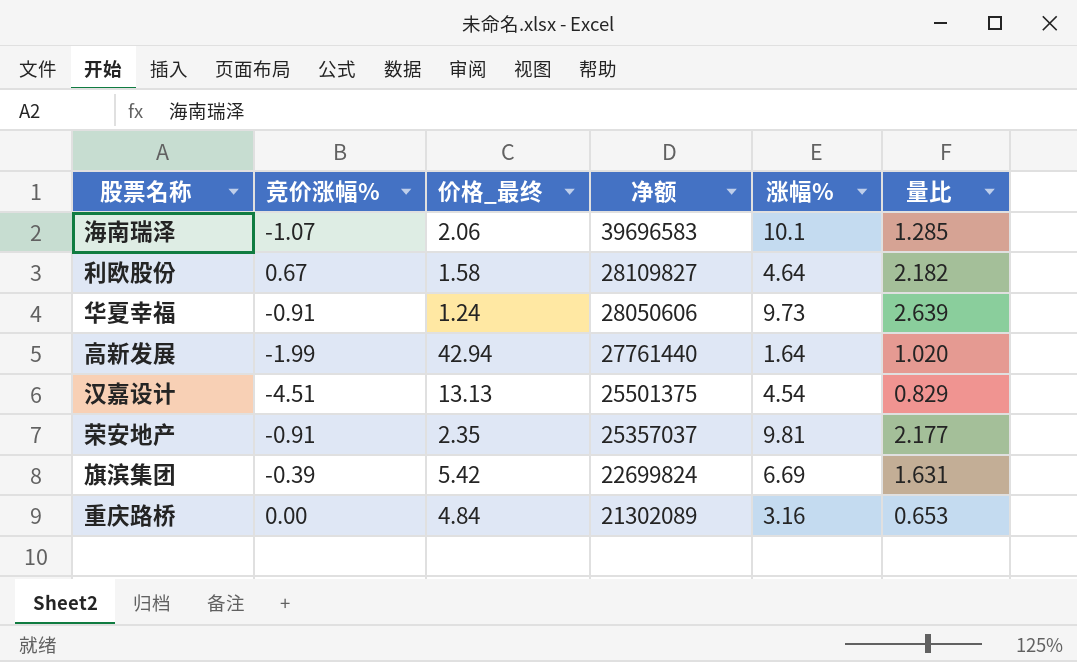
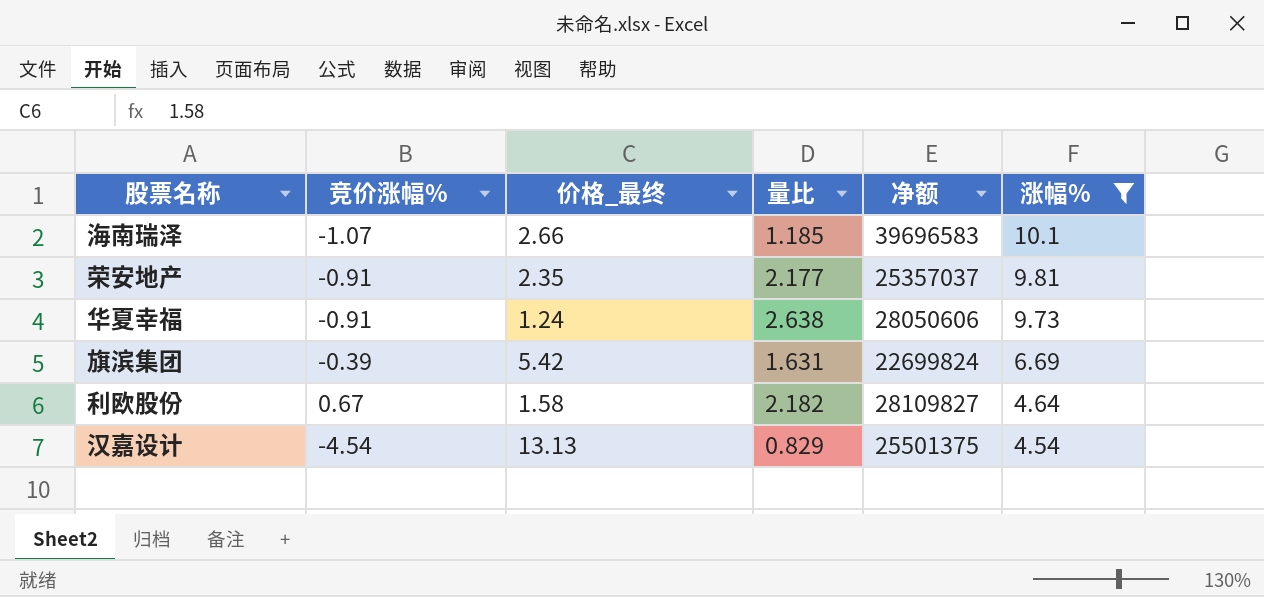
filter: none -> 涨幅% >= 4.54
row order: 净额 descending -> 涨幅% descending
column 量比 | position: 6 -> 4
海南瑞泽 | 价格_最终: 2.06 -> 2.66
海南瑞泽 | 量比: 1.285 -> 1.185
华夏幸福 | 量比: 2.639 -> 2.638
汉嘉设计 | 竞价涨幅%: -4.51 -> -4.54

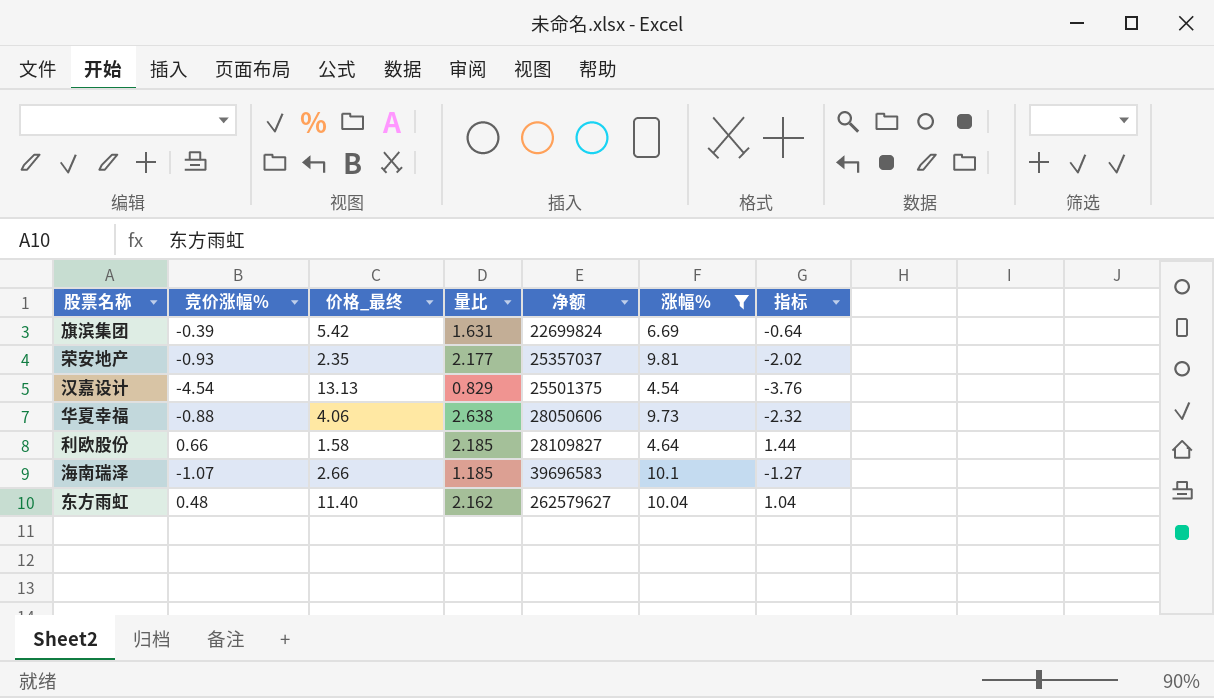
row order: 涨幅% descending -> 净额 ascending
column 指标 | formula: none -> [竞价涨幅%] * [量比]
荣安地产 | 竞价涨幅%: -0.91 -> -0.93
华夏幸福 | 竞价涨幅%: -0.91 -> -0.88
华夏幸福 | 价格_最终: 1.24 -> 4.06
利欧股份 | 竞价涨幅%: 0.67 -> 0.66
利欧股份 | 量比: 2.182 -> 2.185
row 东方雨虹: none -> 0.48 | 11.40 | 2.162 | 262579627 | 10.04 | 1.04

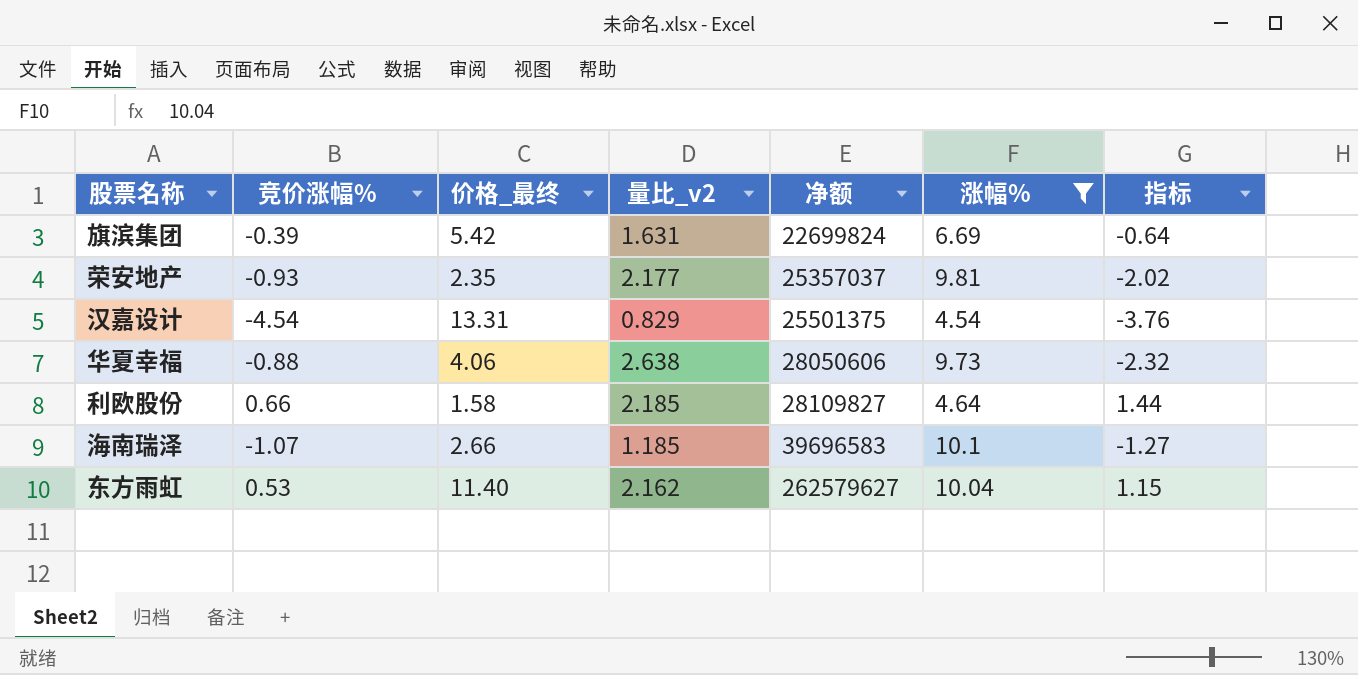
column name: 量比 -> 量比_v2
汉嘉设计 | 价格_最终: 13.13 -> 13.31
东方雨虹 | 竞价涨幅%: 0.48 -> 0.53
东方雨虹 | 指标: 1.04 -> 1.15

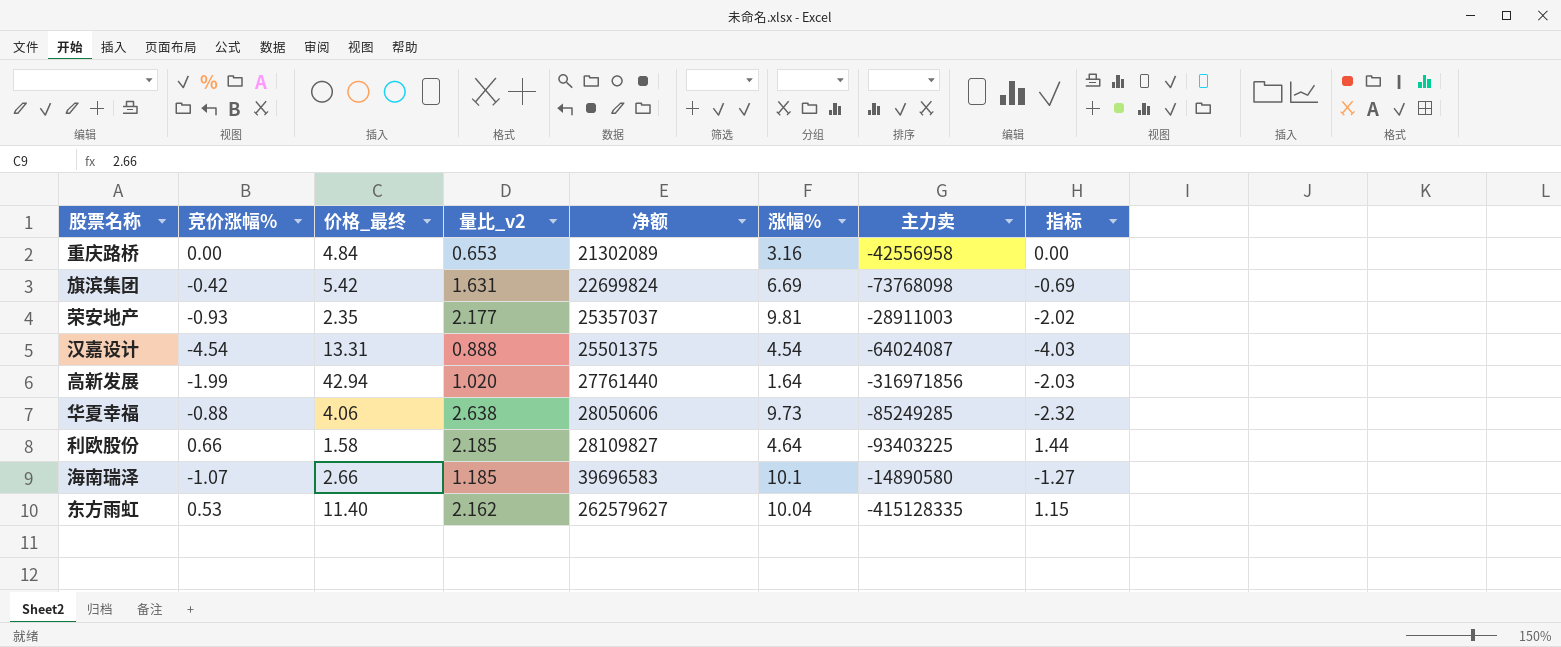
filter: 涨幅% >= 4.54 -> none
column 主力卖 | position: none -> 7
旗滨集团 | 竞价涨幅%: -0.39 -> -0.42
旗滨集团 | 指标: -0.64 -> -0.69
汉嘉设计 | 量比_v2: 0.829 -> 0.888
汉嘉设计 | 指标: -3.76 -> -4.03

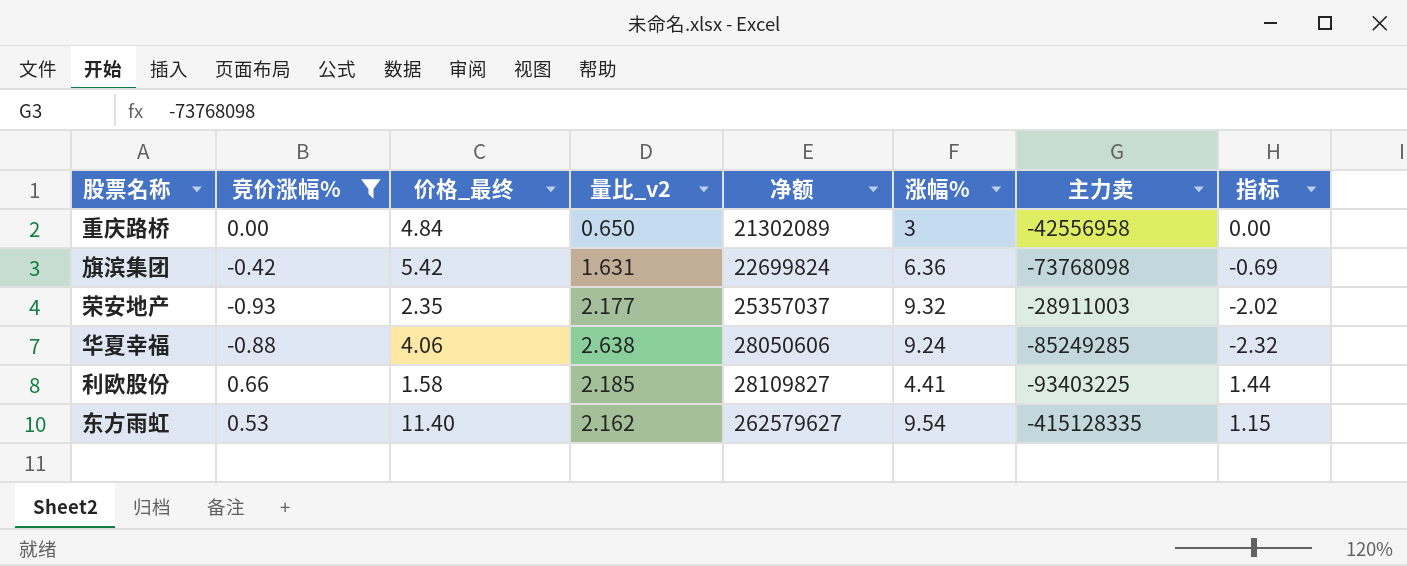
filter: none -> 竞价涨幅% >= -0.93
重庆路桥 | 量比_v2: 0.653 -> 0.650
重庆路桥 | 涨幅%: 3.16 -> 3
旗滨集团 | 涨幅%: 6.69 -> 6.36
荣安地产 | 涨幅%: 9.81 -> 9.32
华夏幸福 | 涨幅%: 9.73 -> 9.24
利欧股份 | 涨幅%: 4.64 -> 4.41
东方雨虹 | 涨幅%: 10.04 -> 9.54

